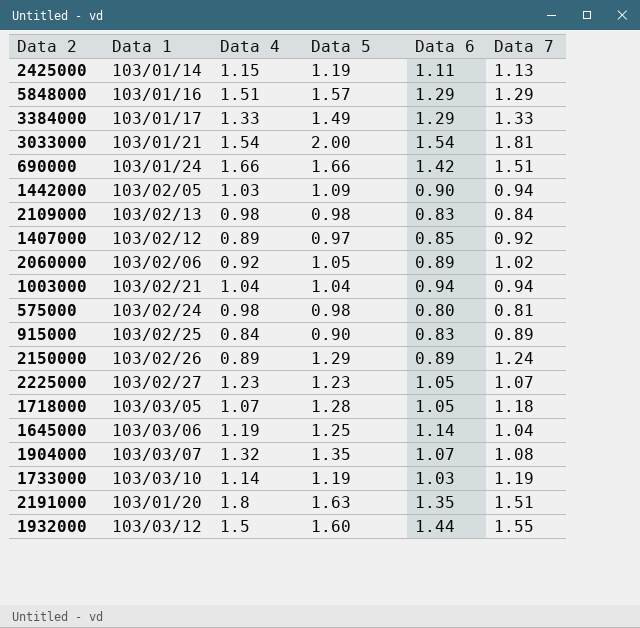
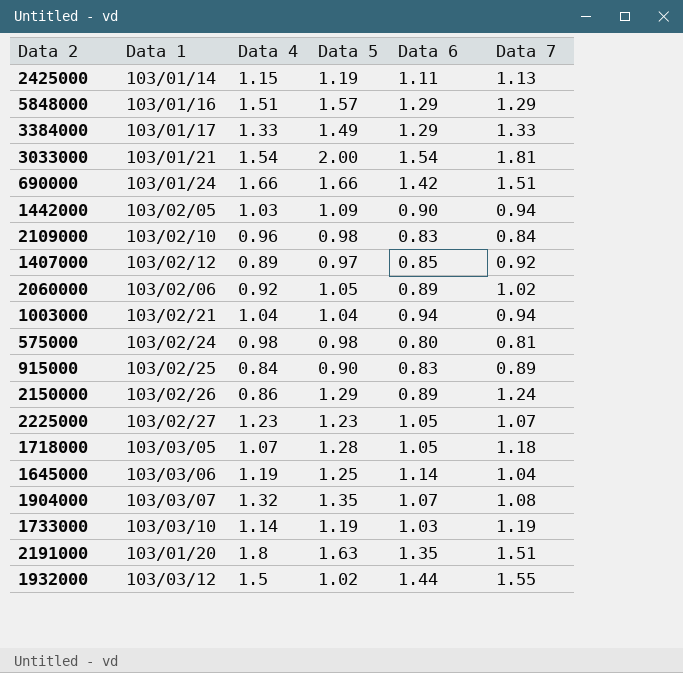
2109000 | Data 1: 103/02/13 -> 103/02/10
2109000 | Data 4: 0.98 -> 0.96
2150000 | Data 4: 0.89 -> 0.86
1932000 | Data 5: 1.60 -> 1.02

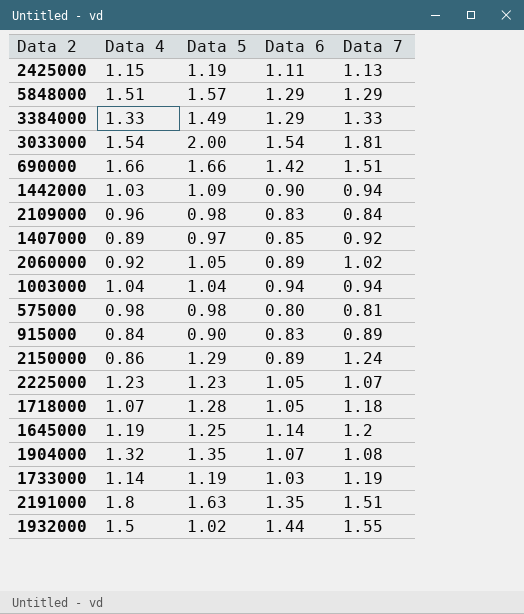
column Data 1 | position: 2 -> none
1645000 | Data 7: 1.04 -> 1.2

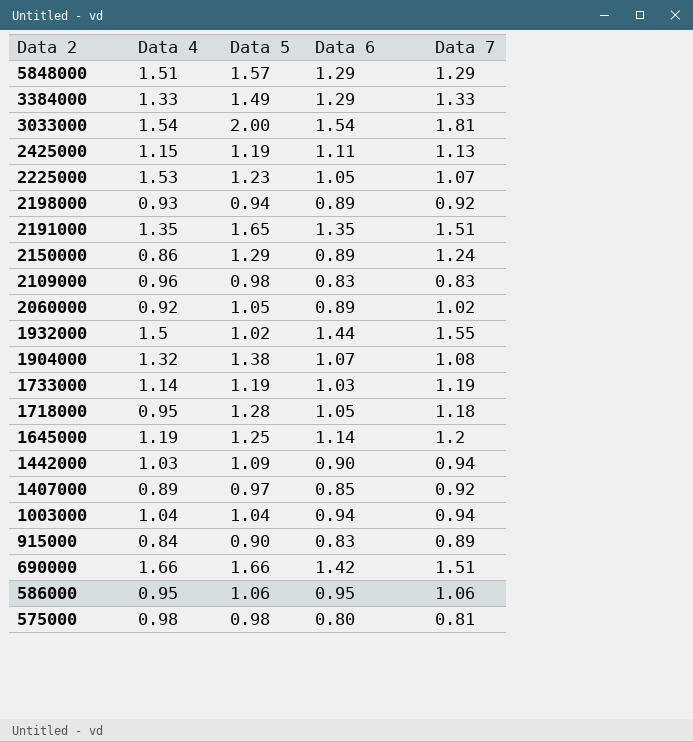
row order: none -> Data 2 descending
2225000 | Data 4: 1.23 -> 1.53
row 2198000: none -> 0.93 | 0.94 | 0.89 | 0.92
2191000 | Data 4: 1.8 -> 1.35
2191000 | Data 5: 1.63 -> 1.65
2109000 | Data 7: 0.84 -> 0.83
1904000 | Data 5: 1.35 -> 1.38
1718000 | Data 4: 1.07 -> 0.95
row 586000: none -> 0.95 | 1.06 | 0.95 | 1.06

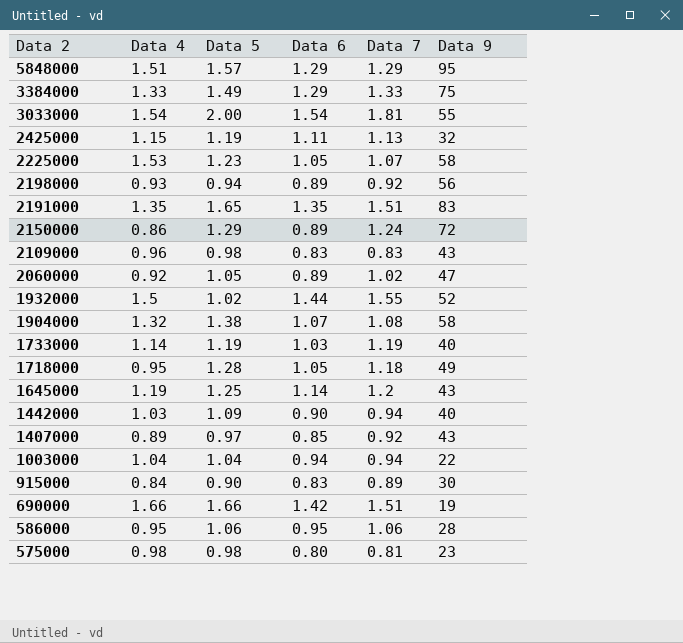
column Data 9 | position: none -> 6

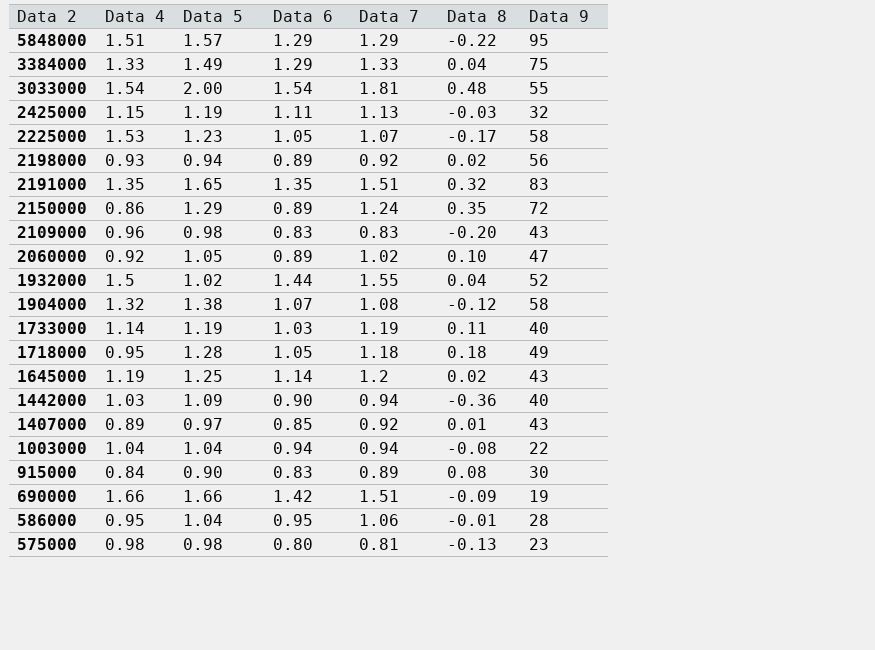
column Data 8 | position: none -> 6
586000 | Data 5: 1.06 -> 1.04

